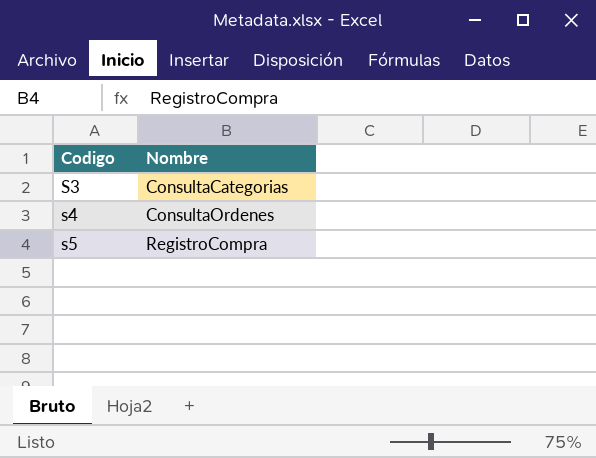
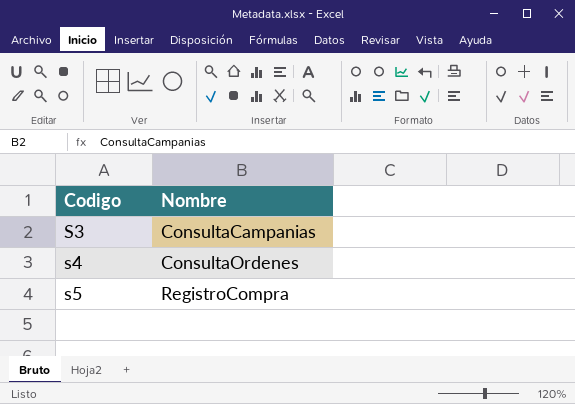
S3 | Nombre: ConsultaCategorias -> ConsultaCampanias

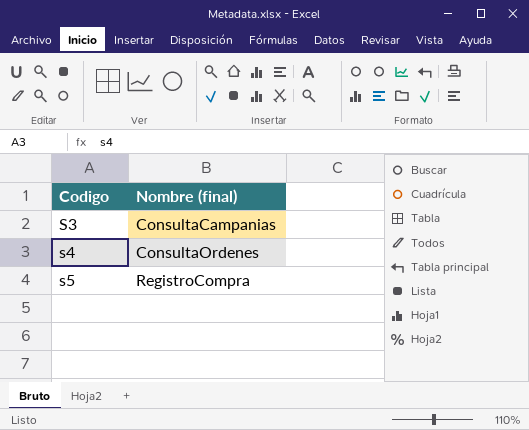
column name: Nombre -> Nombre (final)

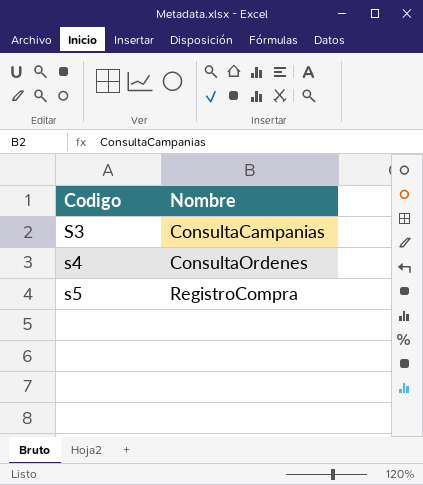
column name: Nombre (final) -> Nombre

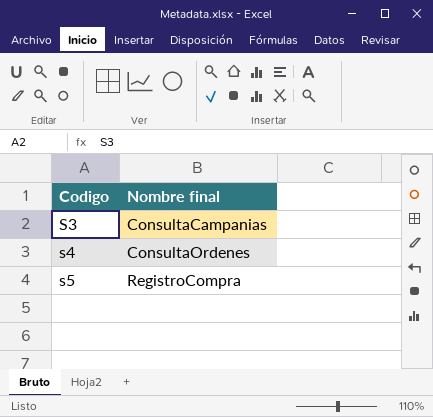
column name: Nombre -> Nombre final

